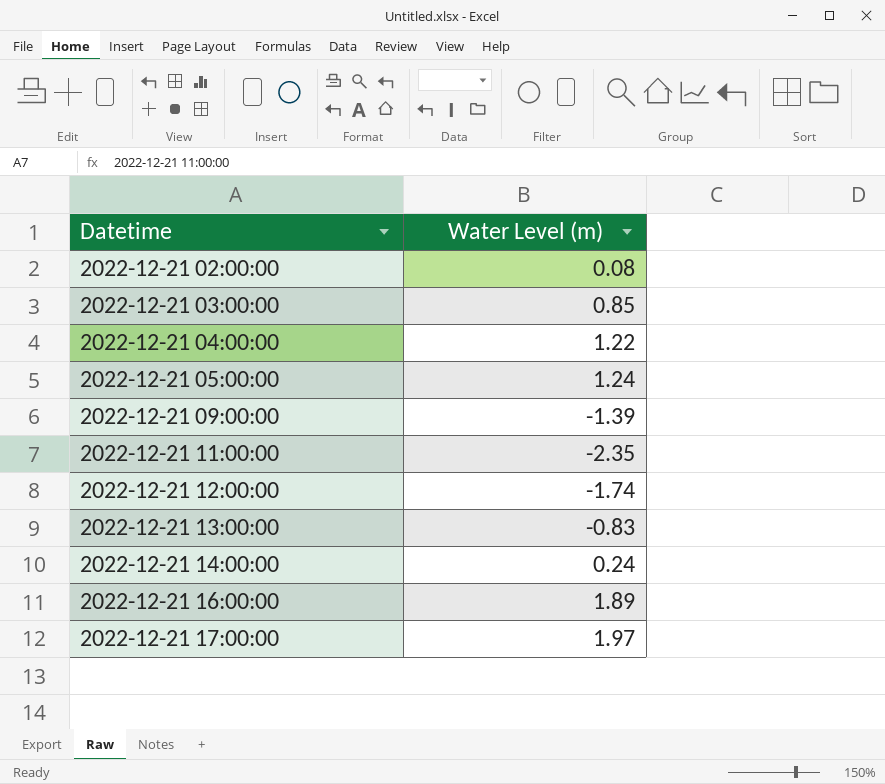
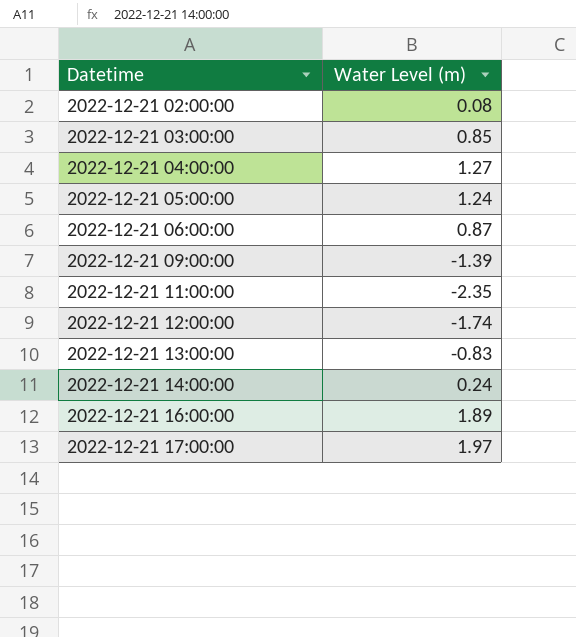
2022-12-21 04:00:00 | Water Level (m): 1.22 -> 1.27
row 2022-12-21 06:00:00: none -> 0.87

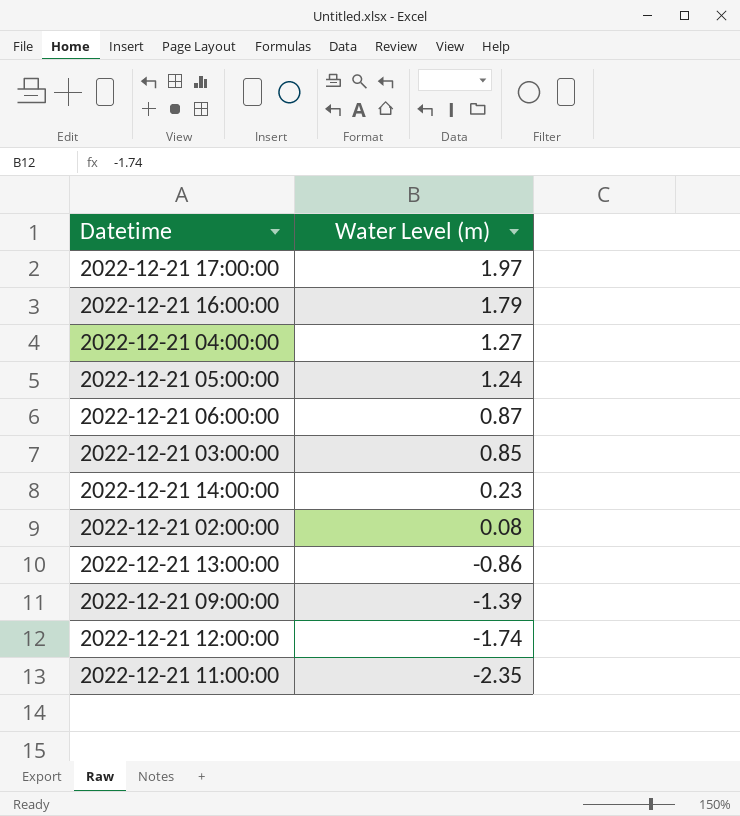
row order: Datetime ascending -> Water Level (m) descending
2022-12-21 16:00:00 | Water Level (m): 1.89 -> 1.79
2022-12-21 14:00:00 | Water Level (m): 0.24 -> 0.23
2022-12-21 13:00:00 | Water Level (m): -0.83 -> -0.86

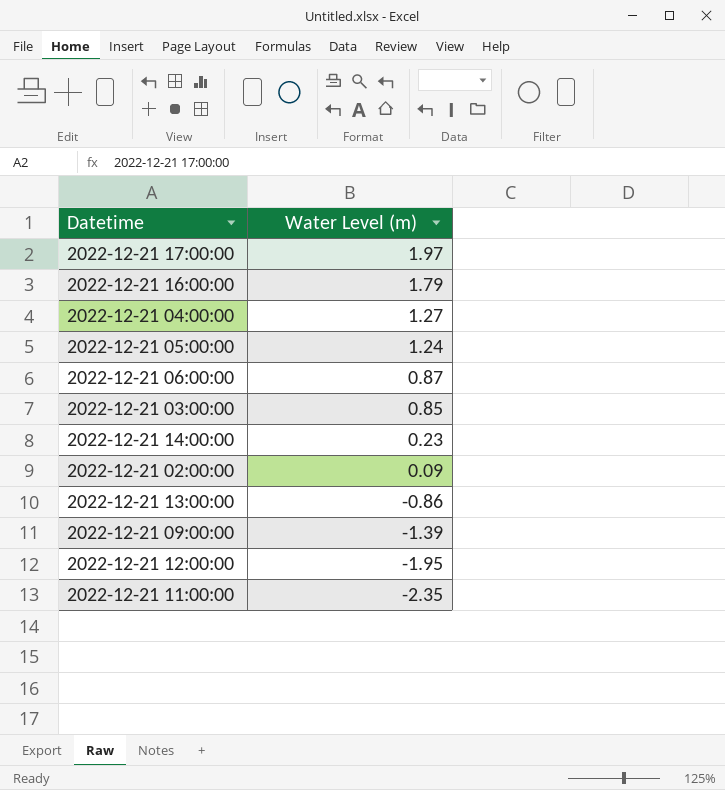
2022-12-21 02:00:00 | Water Level (m): 0.08 -> 0.09
2022-12-21 12:00:00 | Water Level (m): -1.74 -> -1.95

